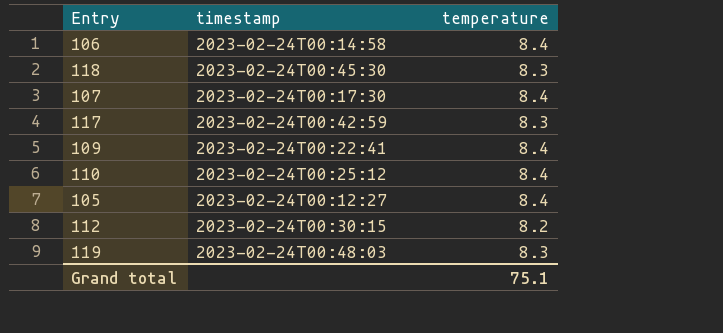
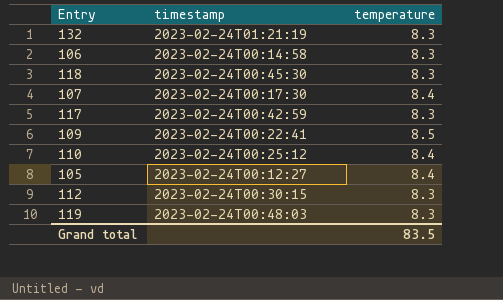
row 132: none -> 2023-02-24T01:21:19 | 8.3
106 | temperature: 8.4 -> 8.3
109 | temperature: 8.4 -> 8.5
112 | temperature: 8.2 -> 8.3
Grand total | temperature: 75.1 -> 83.5

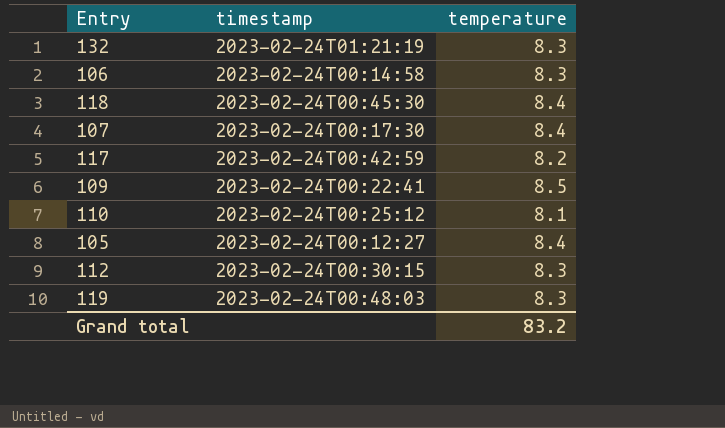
118 | temperature: 8.3 -> 8.4
117 | temperature: 8.3 -> 8.2
110 | temperature: 8.4 -> 8.1
Grand total | temperature: 83.5 -> 83.2

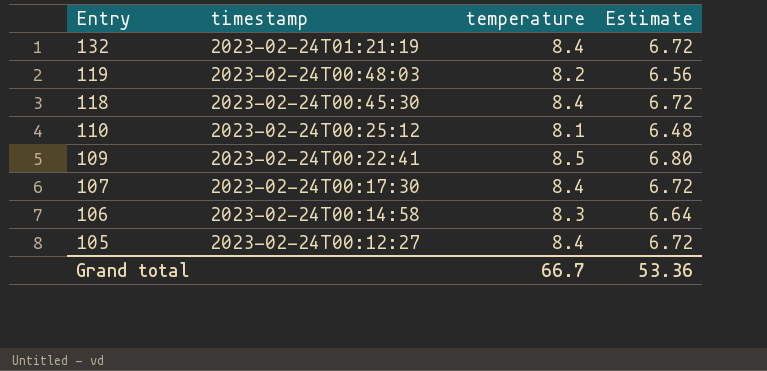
row order: none -> Entry descending
column Estimate | formula: none -> [temperature] * 0.8
row 117: 2023-02-24T00:42:59 | 8.2 -> none
row 112: 2023-02-24T00:30:15 | 8.3 -> none
132 | temperature: 8.3 -> 8.4
119 | temperature: 8.3 -> 8.2
Grand total | temperature: 83.2 -> 66.7

